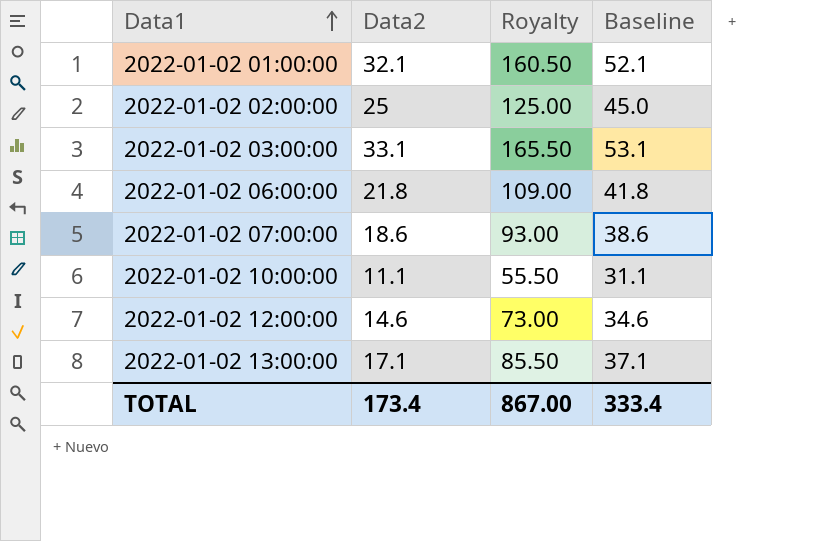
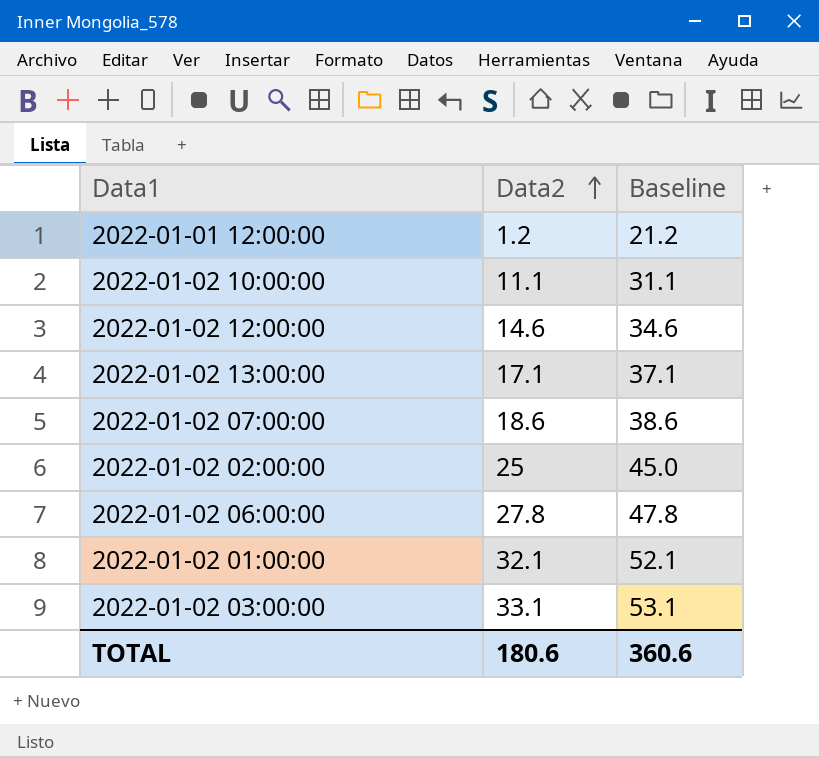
row order: Data1 ascending -> Data2 ascending
column Royalty | formula: [Data2] * 5 -> none
row 2022-01-01 12:00:00: none -> 1.2 | 21.2
2022-01-02 06:00:00 | Data2: 21.8 -> 27.8
2022-01-02 06:00:00 | Baseline: 41.8 -> 47.8
TOTAL | Data2: 173.4 -> 180.6
TOTAL | Baseline: 333.4 -> 360.6

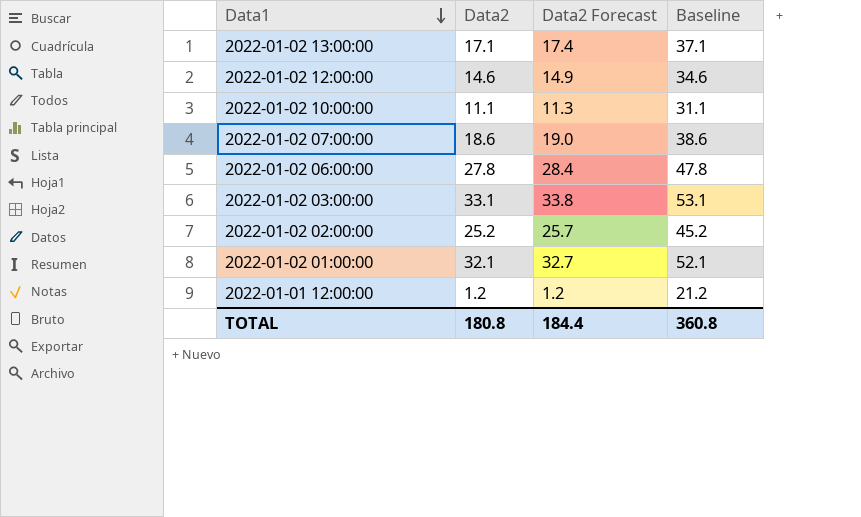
row order: Data2 ascending -> Data1 descending
column Data2 Forecast | formula: none -> [Data2] * 1.02
2022-01-02 02:00:00 | Data2: 25 -> 25.2
2022-01-02 02:00:00 | Baseline: 45.0 -> 45.2
TOTAL | Data2: 180.6 -> 180.8
TOTAL | Baseline: 360.6 -> 360.8

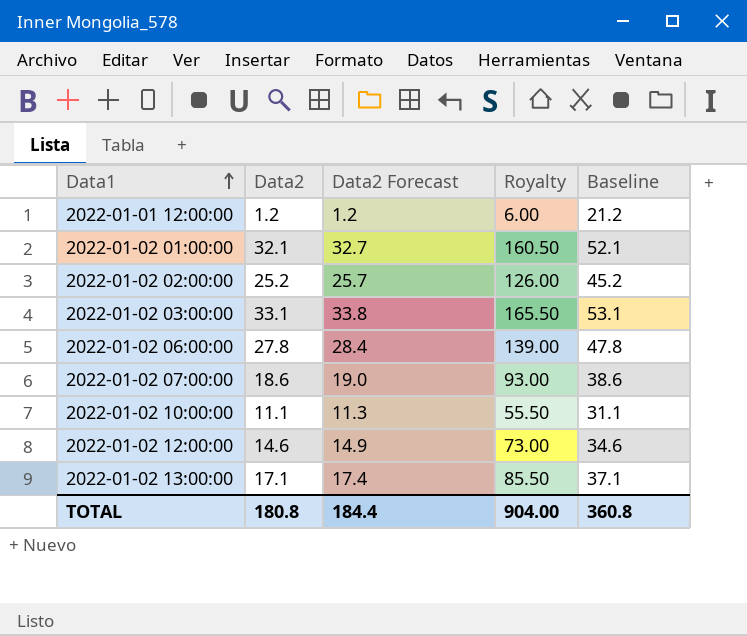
row order: Data1 descending -> Data1 ascending
column Royalty | formula: none -> [Data2] * 5

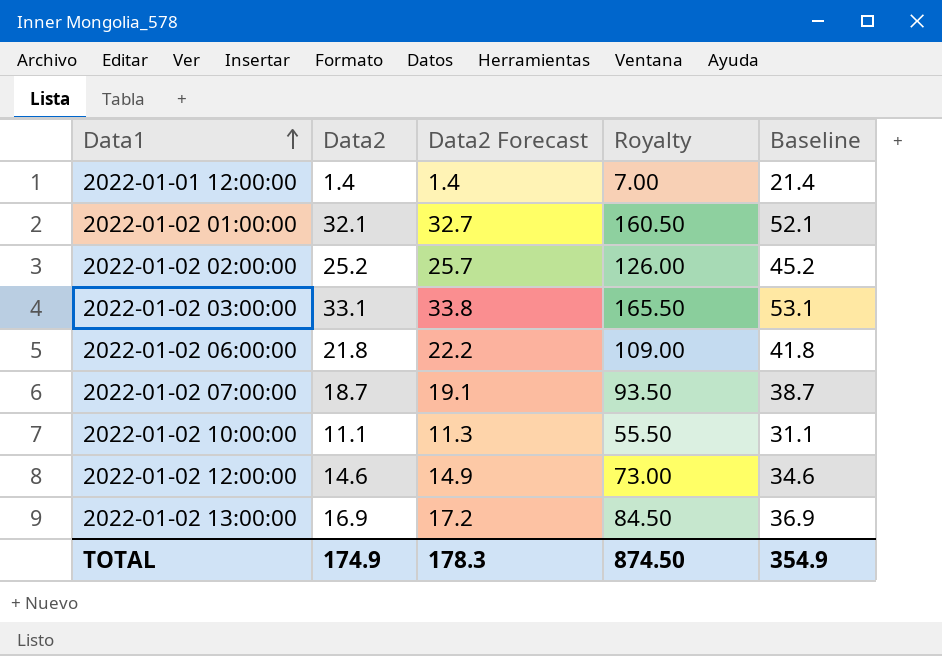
2022-01-01 12:00:00 | Data2: 1.2 -> 1.4
2022-01-01 12:00:00 | Data2 Forecast: 1.2 -> 1.4
2022-01-01 12:00:00 | Royalty: 6.00 -> 7.00
2022-01-01 12:00:00 | Baseline: 21.2 -> 21.4
2022-01-02 06:00:00 | Data2: 27.8 -> 21.8
2022-01-02 06:00:00 | Data2 Forecast: 28.4 -> 22.2
2022-01-02 06:00:00 | Royalty: 139.00 -> 109.00
2022-01-02 06:00:00 | Baseline: 47.8 -> 41.8
2022-01-02 07:00:00 | Data2: 18.6 -> 18.7
2022-01-02 07:00:00 | Data2 Forecast: 19.0 -> 19.1
2022-01-02 07:00:00 | Royalty: 93.00 -> 93.50
2022-01-02 07:00:00 | Baseline: 38.6 -> 38.7
2022-01-02 13:00:00 | Data2: 17.1 -> 16.9
2022-01-02 13:00:00 | Data2 Forecast: 17.4 -> 17.2
2022-01-02 13:00:00 | Royalty: 85.50 -> 84.50
2022-01-02 13:00:00 | Baseline: 37.1 -> 36.9
TOTAL | Data2: 180.8 -> 174.9
TOTAL | Data2 Forecast: 184.4 -> 178.3
TOTAL | Royalty: 904.00 -> 874.50
TOTAL | Baseline: 360.8 -> 354.9

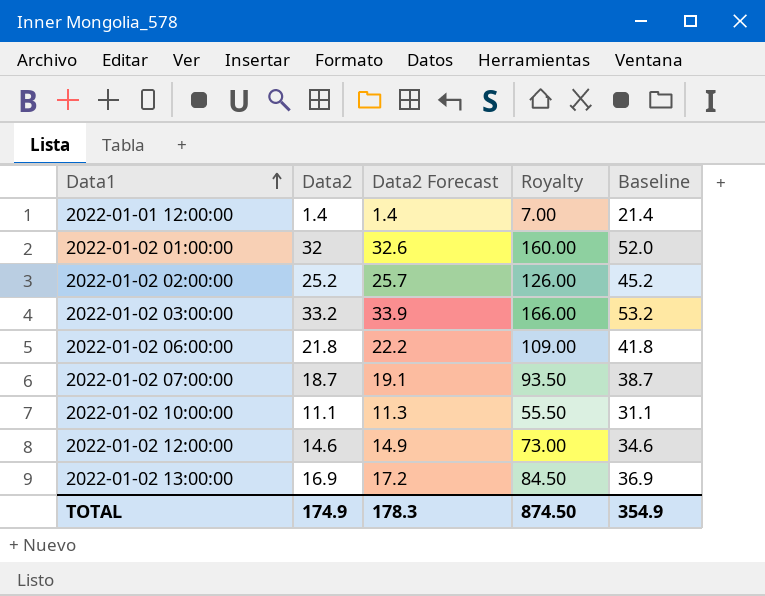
2022-01-02 01:00:00 | Data2: 32.1 -> 32
2022-01-02 01:00:00 | Data2 Forecast: 32.7 -> 32.6
2022-01-02 01:00:00 | Royalty: 160.50 -> 160.00
2022-01-02 01:00:00 | Baseline: 52.1 -> 52.0
2022-01-02 03:00:00 | Data2: 33.1 -> 33.2
2022-01-02 03:00:00 | Data2 Forecast: 33.8 -> 33.9
2022-01-02 03:00:00 | Royalty: 165.50 -> 166.00
2022-01-02 03:00:00 | Baseline: 53.1 -> 53.2

